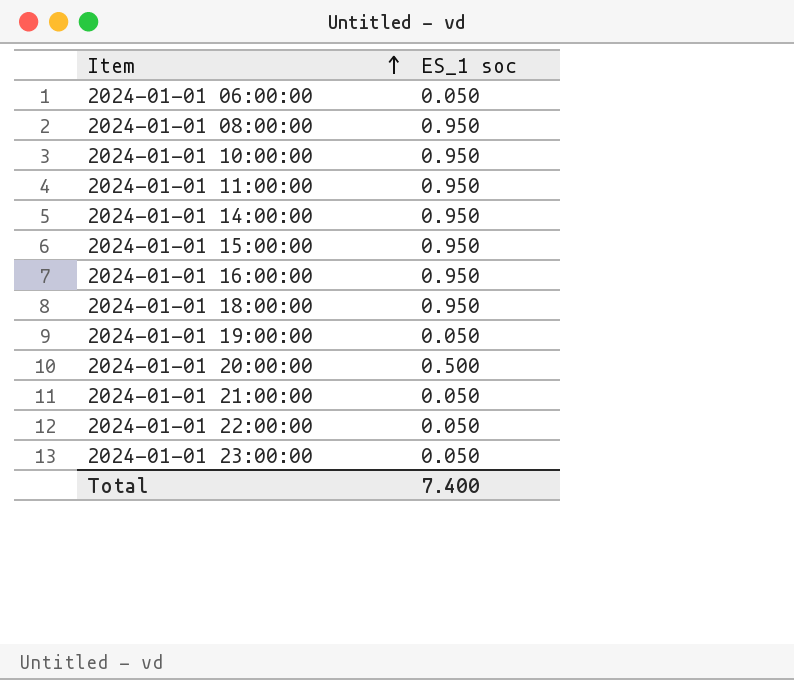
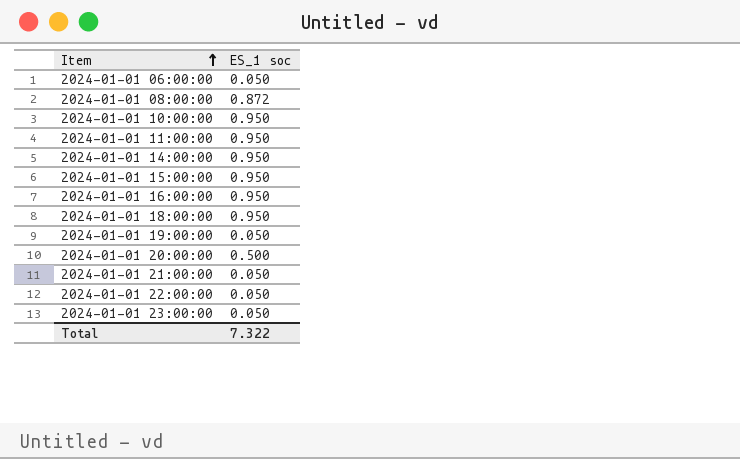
2024-01-01 08:00:00 | ES_1 soc: 0.950 -> 0.872
Total | ES_1 soc: 7.400 -> 7.322

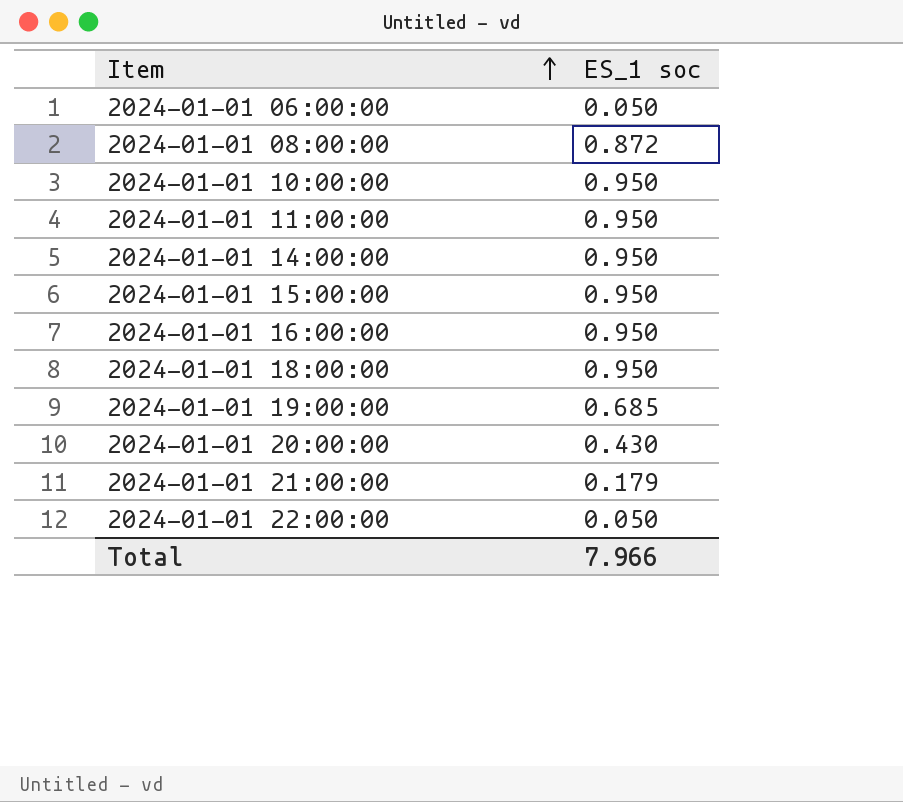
row 2024-01-01 23:00:00: 0.050 -> none
2024-01-01 19:00:00 | ES_1 soc: 0.050 -> 0.685
2024-01-01 20:00:00 | ES_1 soc: 0.500 -> 0.430
2024-01-01 21:00:00 | ES_1 soc: 0.050 -> 0.179
Total | ES_1 soc: 7.322 -> 7.966

